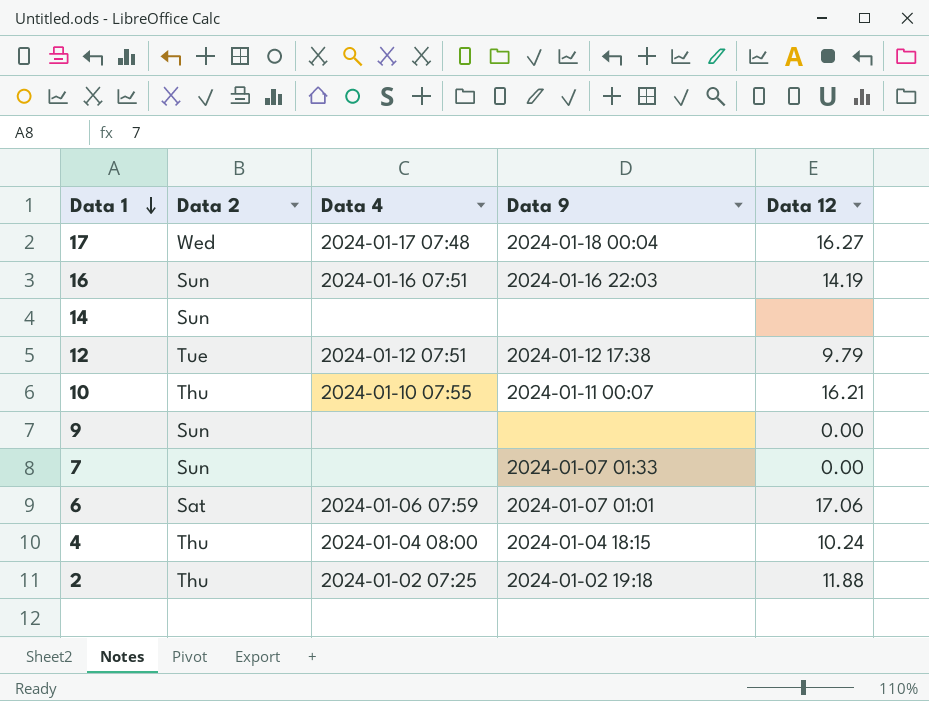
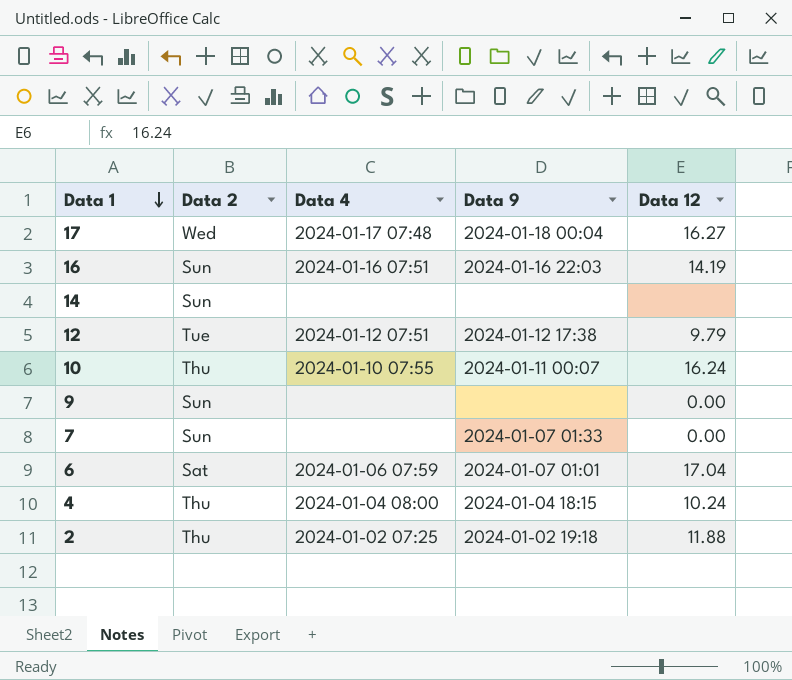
10 | Data 12: 16.21 -> 16.24
6 | Data 12: 17.06 -> 17.04

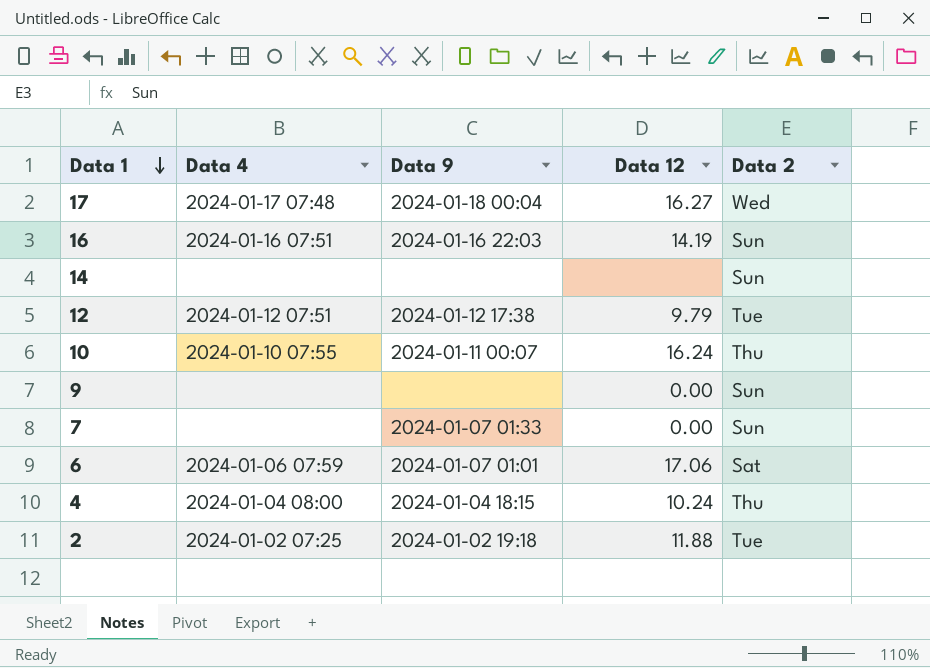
column Data 2 | position: 2 -> 5
6 | Data 12: 17.04 -> 17.06
2 | Data 2: Thu -> Tue

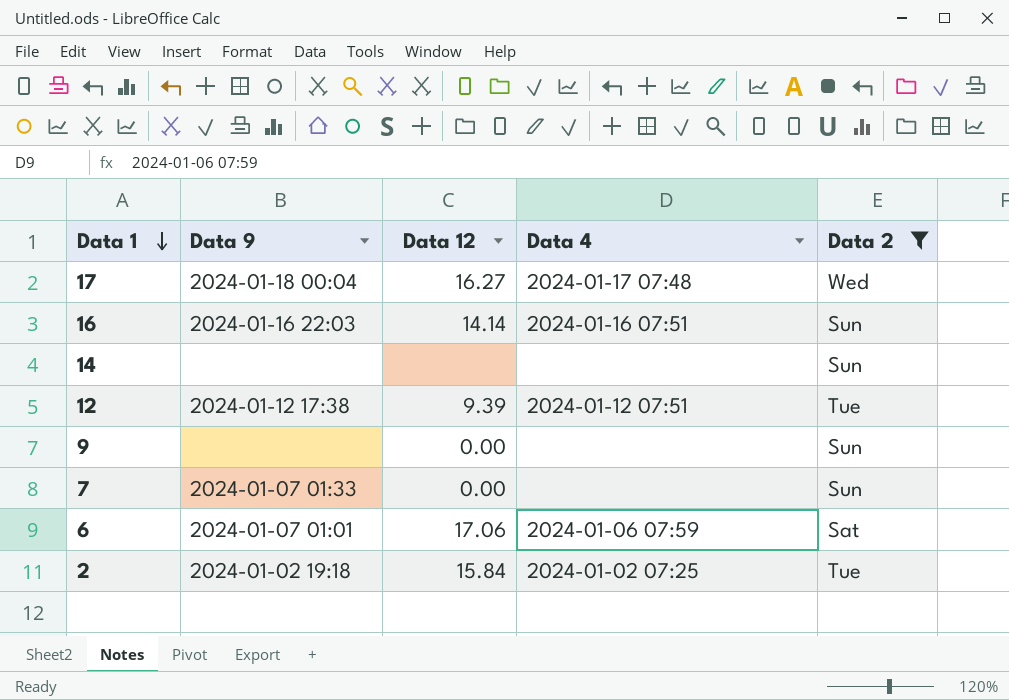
filter: none -> Data 2 != Thu
column Data 4 | position: 2 -> 4
16 | Data 12: 14.19 -> 14.14
12 | Data 12: 9.79 -> 9.39
2 | Data 12: 11.88 -> 15.84

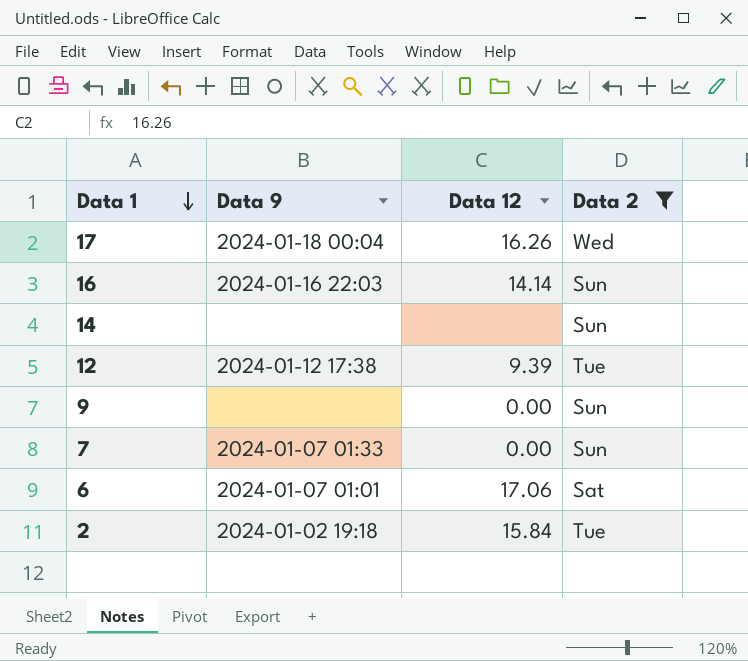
column Data 4 | position: 4 -> none
17 | Data 12: 16.27 -> 16.26

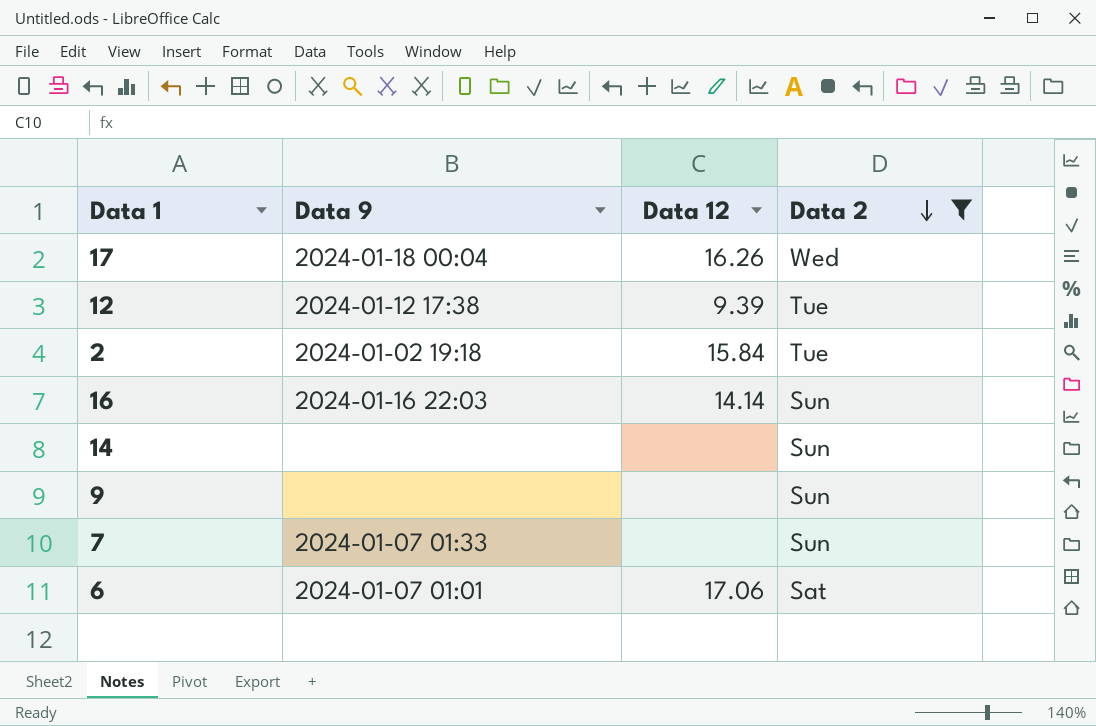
row order: Data 1 descending -> Data 2 descending
9 | Data 12: 0.00 -> none
7 | Data 12: 0.00 -> none

